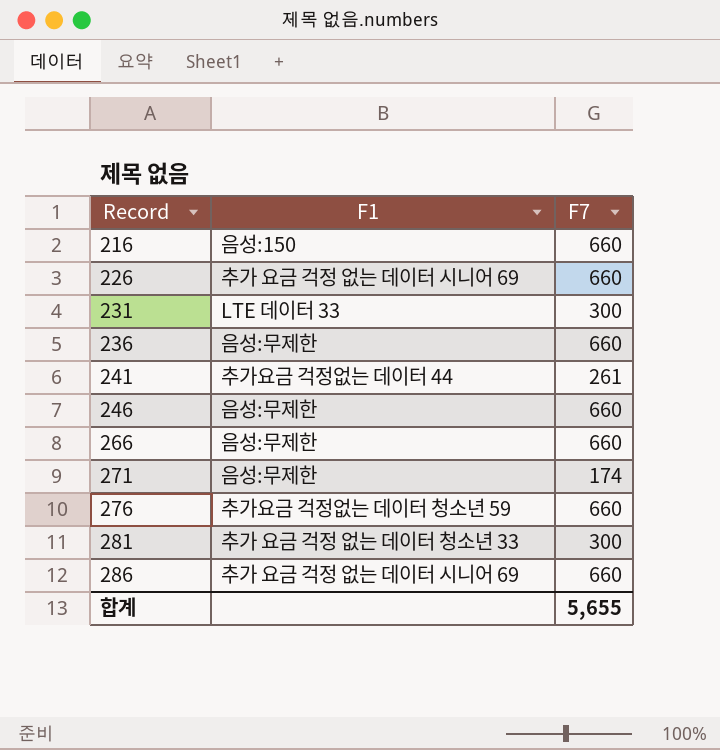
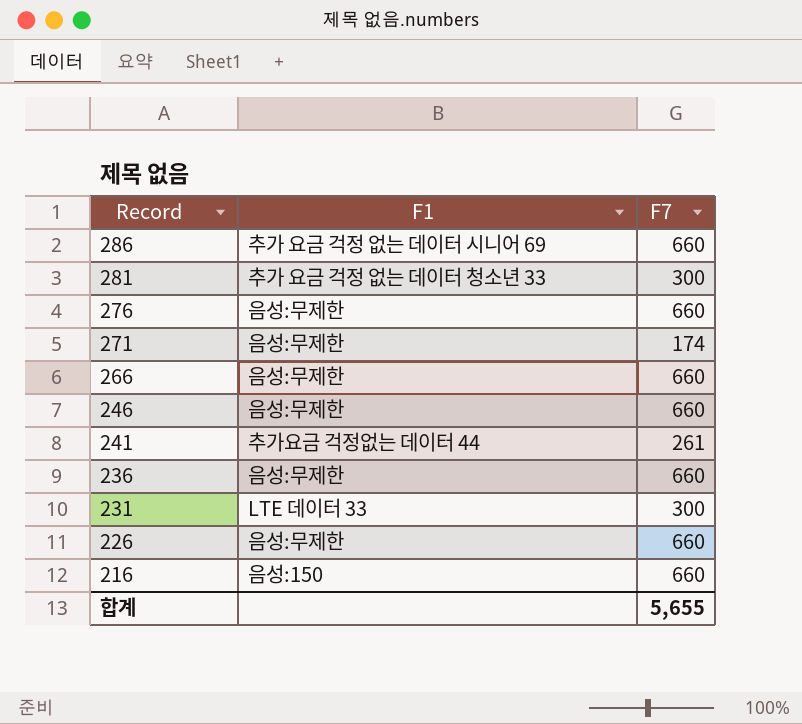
row order: Record ascending -> Record descending
276 | F1: 추가요금 걱정없는 데이터 청소년 59 -> 음성:무제한
226 | F1: 추가 요금 걱정 없는 데이터 시니어 69 -> 음성:무제한

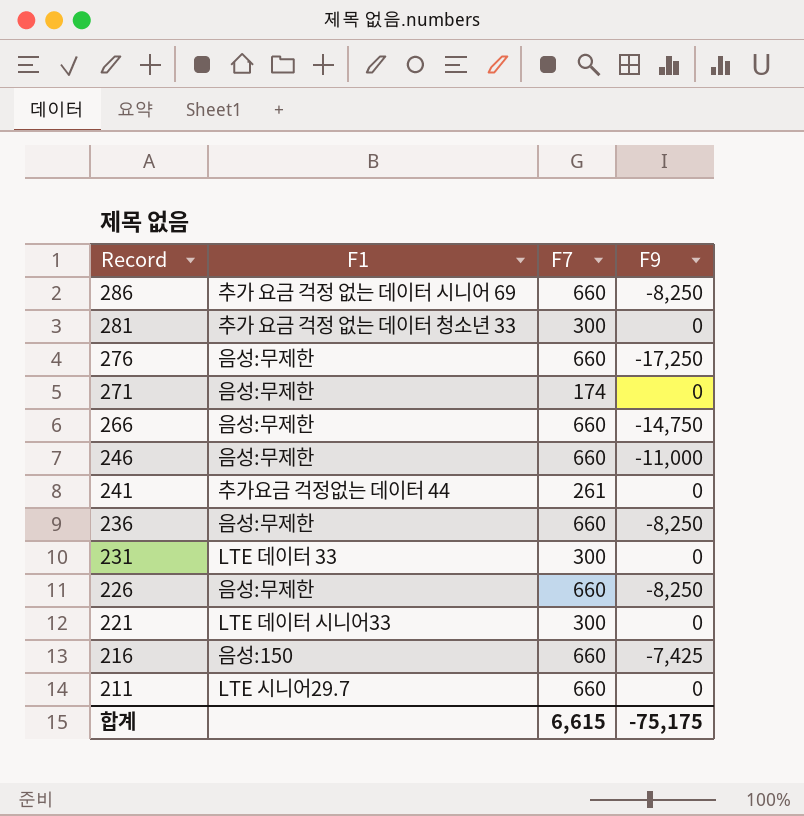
column F9 | position: none -> 4
row 221: none -> LTE 데이터 시니어33 | 300 | 0
row 211: none -> LTE 시니어29.7 | 660 | 0
합계 | F7: 5,655 -> 6,615

